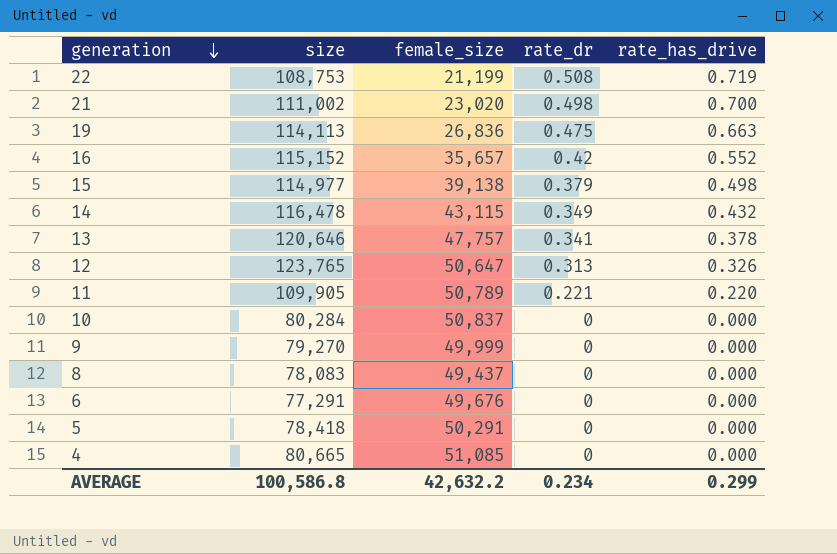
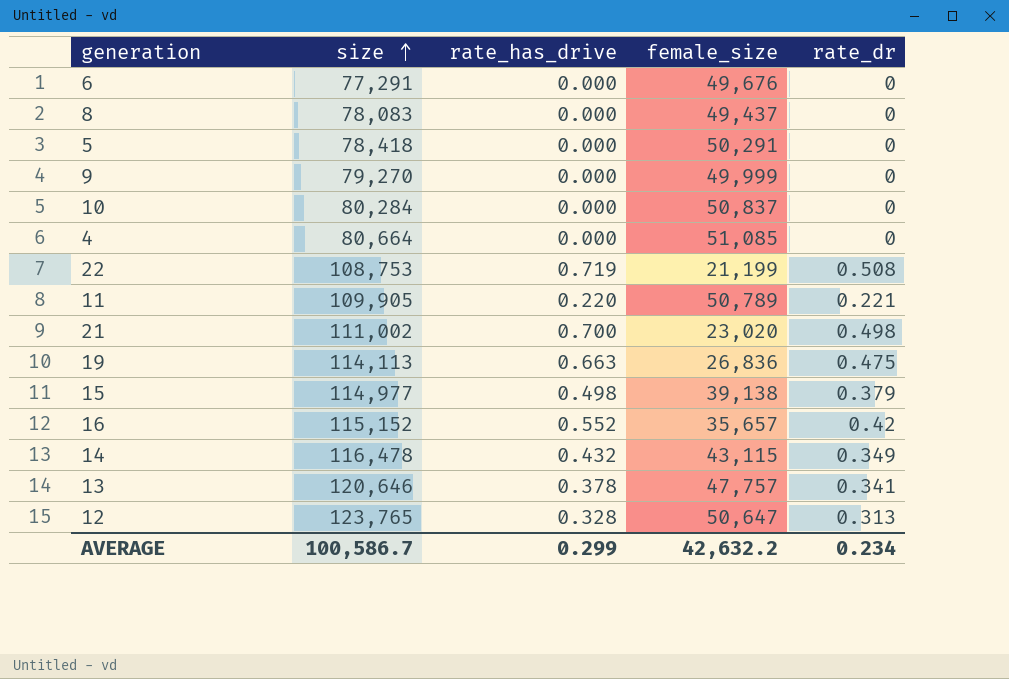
row order: generation descending -> size ascending
column rate_has_drive | position: 5 -> 3
4 | size: 80,665 -> 80,664
12 | rate_has_drive: 0.326 -> 0.328
AVERAGE | size: 100,586.8 -> 100,586.7

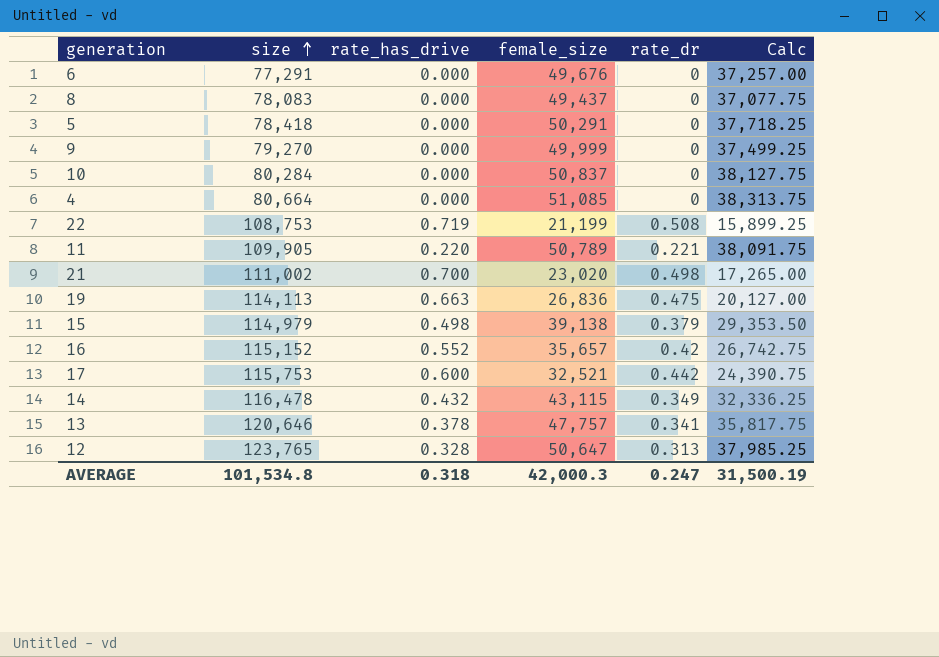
column Calc | formula: none -> [female_size] * 0.75
15 | size: 114,977 -> 114,979
row 17: none -> 115,753 | 0.600 | 32,521 | 0.442 | 24,390.75
AVERAGE | size: 100,586.7 -> 101,534.8
AVERAGE | rate_has_drive: 0.299 -> 0.318
AVERAGE | female_size: 42,632.2 -> 42,000.3
AVERAGE | rate_dr: 0.234 -> 0.247

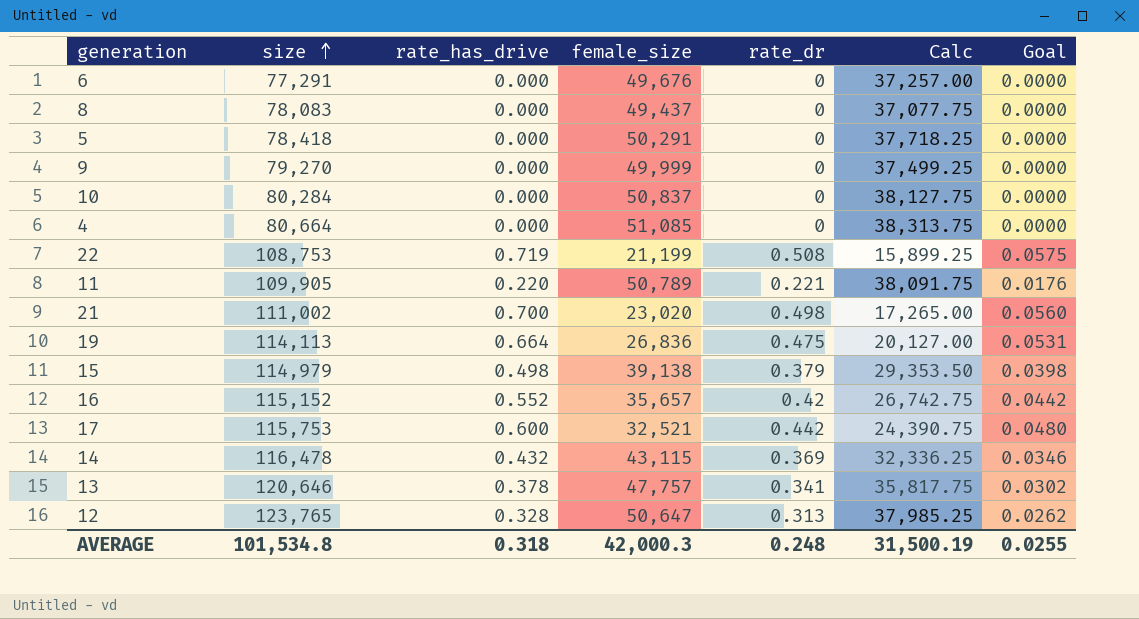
column Goal | formula: none -> [rate_has_drive] * 0.08
19 | rate_has_drive: 0.663 -> 0.664
14 | rate_dr: 0.349 -> 0.369
AVERAGE | rate_dr: 0.247 -> 0.248

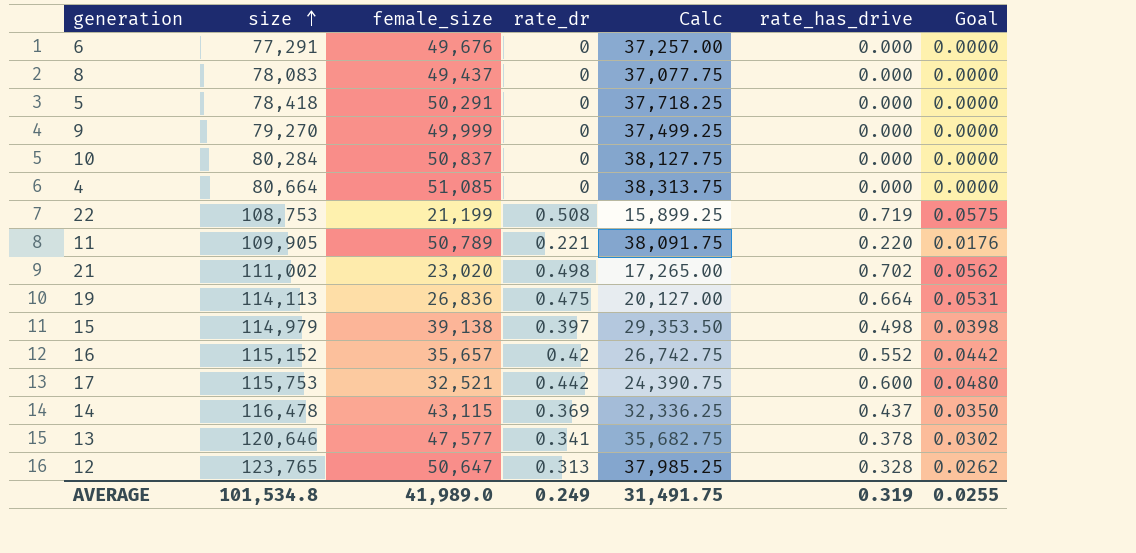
column rate_has_drive | position: 3 -> 6
21 | rate_has_drive: 0.700 -> 0.702
21 | Goal: 0.0560 -> 0.0562
15 | rate_dr: 0.379 -> 0.397
14 | rate_has_drive: 0.432 -> 0.437
14 | Goal: 0.0346 -> 0.0350
13 | female_size: 47,757 -> 47,577
13 | Calc: 35,817.75 -> 35,682.75
AVERAGE | female_size: 42,000.3 -> 41,989.0
AVERAGE | rate_dr: 0.248 -> 0.249
AVERAGE | Calc: 31,500.19 -> 31,491.75
AVERAGE | rate_has_drive: 0.318 -> 0.319

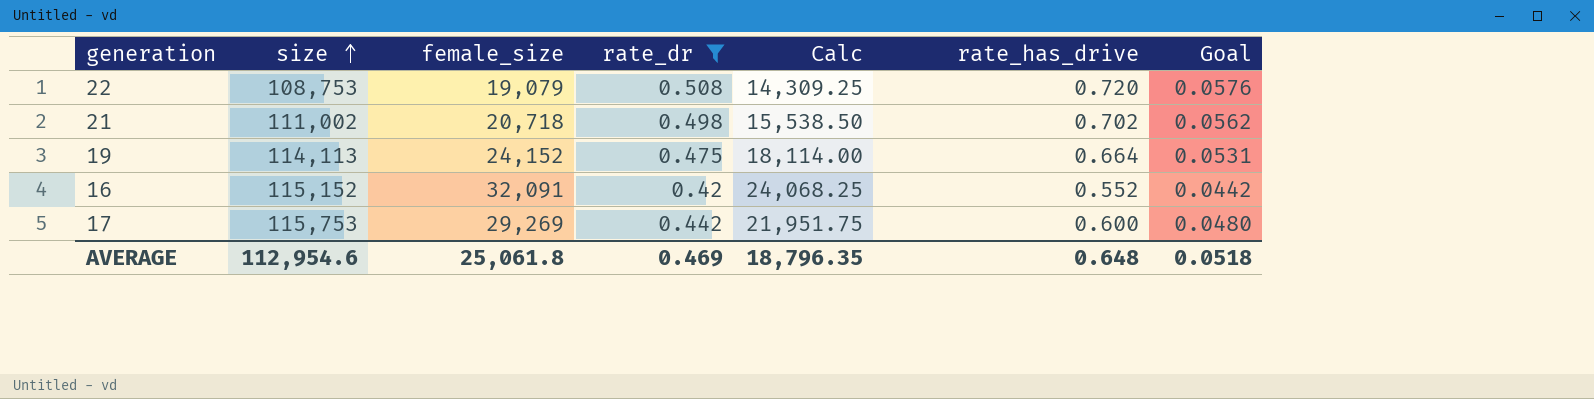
filter: none -> rate_dr >= 0.42
22 | female_size: 21,199 -> 19,079
22 | Calc: 15,899.25 -> 14,309.25
22 | rate_has_drive: 0.719 -> 0.720
22 | Goal: 0.0575 -> 0.0576
21 | female_size: 23,020 -> 20,718
21 | Calc: 17,265.00 -> 15,538.50
19 | female_size: 26,836 -> 24,152
19 | Calc: 20,127.00 -> 18,114.00
16 | female_size: 35,657 -> 32,091
16 | Calc: 26,742.75 -> 24,068.25
17 | female_size: 32,521 -> 29,269
17 | Calc: 24,390.75 -> 21,951.75
AVERAGE | size: 101,534.8 -> 112,954.6
AVERAGE | female_size: 41,989.0 -> 25,061.8
AVERAGE | rate_dr: 0.249 -> 0.469
AVERAGE | Calc: 31,491.75 -> 18,796.35
AVERAGE | rate_has_drive: 0.319 -> 0.648
AVERAGE | Goal: 0.0255 -> 0.0518

